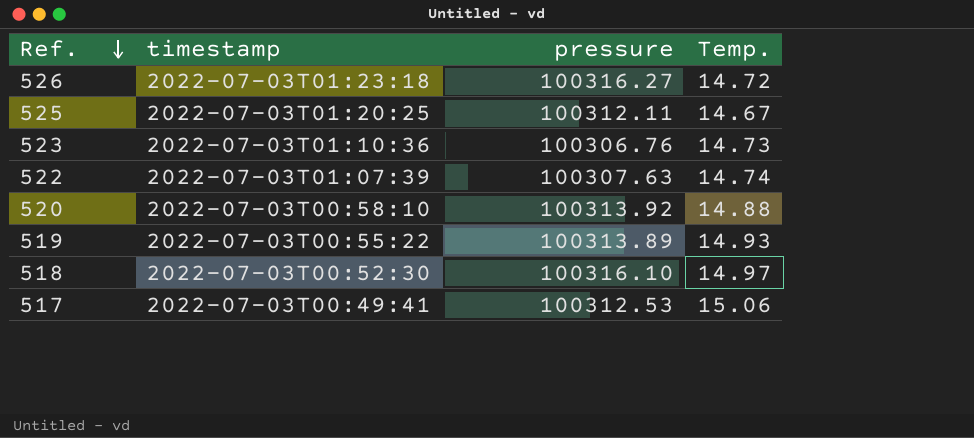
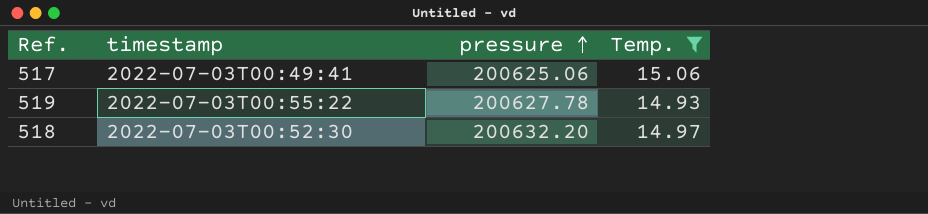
filter: none -> Temp. >= 14.93
row order: Ref. descending -> pressure ascending
517 | pressure: 100312.53 -> 200625.06
519 | pressure: 100313.89 -> 200627.78
518 | pressure: 100316.10 -> 200632.20

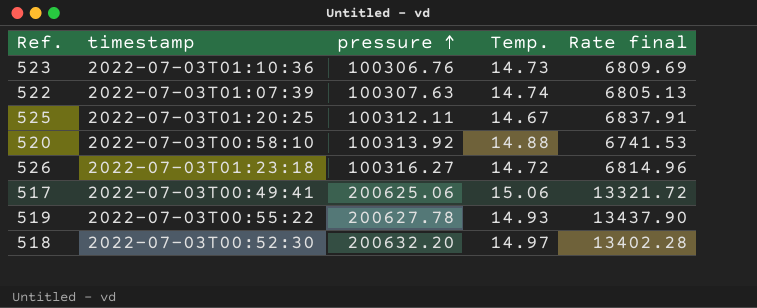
filter: Temp. >= 14.93 -> none
column Rate final | formula: none -> [pressure] / [Temp.]

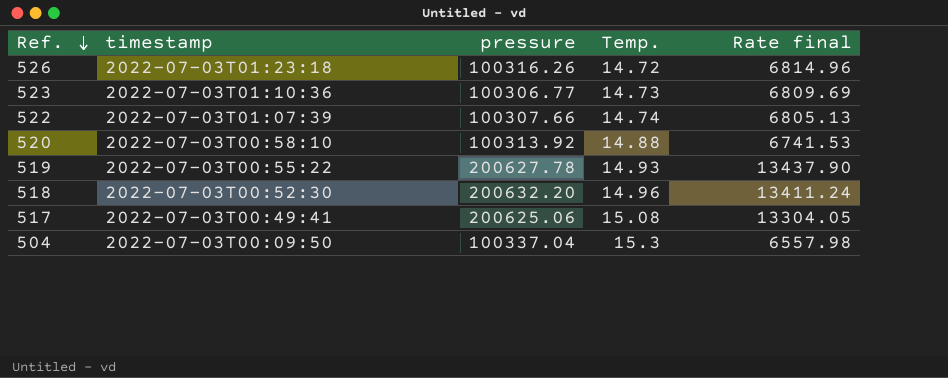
row order: pressure ascending -> Ref. descending
row 525: 2022-07-03T01:20:25 | 100312.11 | 14.67 | 6837.91 -> none
526 | pressure: 100316.27 -> 100316.26
523 | pressure: 100306.76 -> 100306.77
522 | pressure: 100307.63 -> 100307.66
518 | Temp.: 14.97 -> 14.96
518 | Rate final: 13402.28 -> 13411.24
517 | Temp.: 15.06 -> 15.08
517 | Rate final: 13321.72 -> 13304.05
row 504: none -> 2022-07-03T00:09:50 | 100337.04 | 15.3 | 6557.98

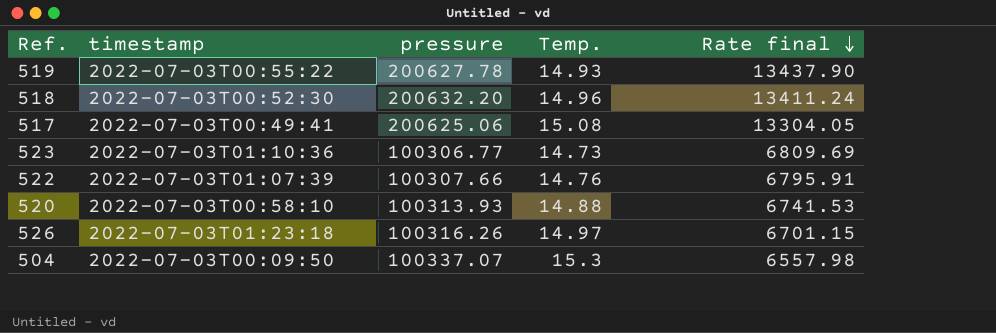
row order: Ref. descending -> Rate final descending
522 | Temp.: 14.74 -> 14.76
522 | Rate final: 6805.13 -> 6795.91
520 | pressure: 100313.92 -> 100313.93
526 | Temp.: 14.72 -> 14.97
526 | Rate final: 6814.96 -> 6701.15
504 | pressure: 100337.04 -> 100337.07

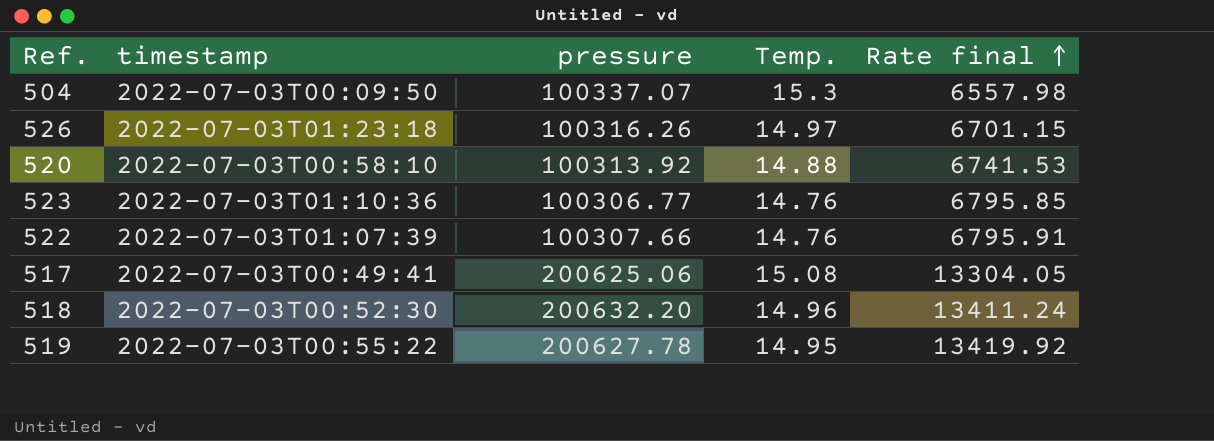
row order: Rate final descending -> Rate final ascending
520 | pressure: 100313.93 -> 100313.92
523 | Temp.: 14.73 -> 14.76
523 | Rate final: 6809.69 -> 6795.85
519 | Temp.: 14.93 -> 14.95
519 | Rate final: 13437.90 -> 13419.92

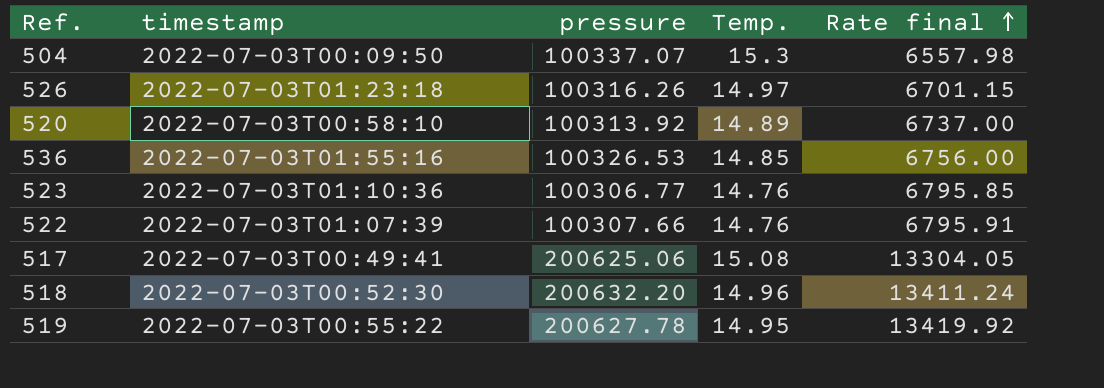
520 | Temp.: 14.88 -> 14.89
520 | Rate final: 6741.53 -> 6737.00
row 536: none -> 2022-07-03T01:55:16 | 100326.53 | 14.85 | 6756.00

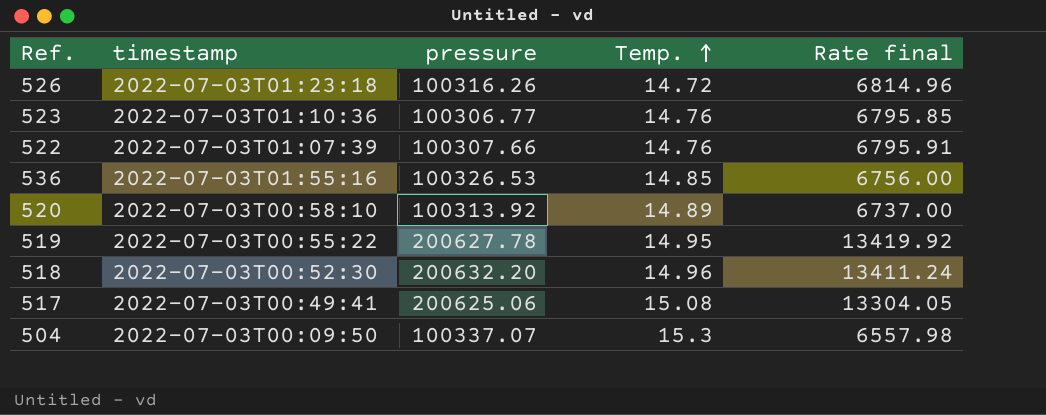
row order: Rate final ascending -> Temp. ascending
526 | Temp.: 14.97 -> 14.72
526 | Rate final: 6701.15 -> 6814.96

